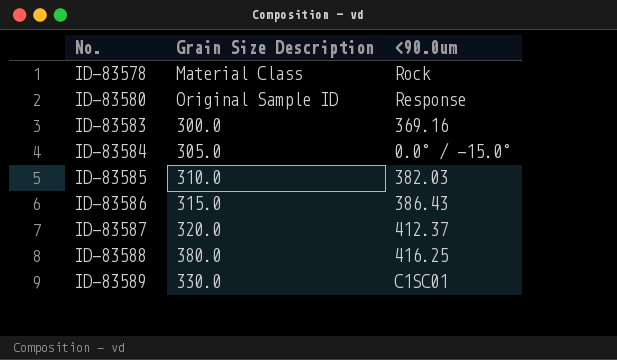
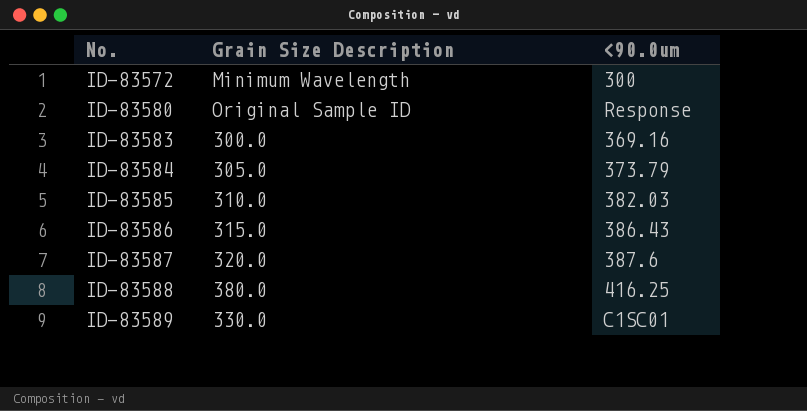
row ID-83578: Material Class | Rock -> none
row ID-83572: none -> Minimum Wavelength | 300
ID-83584 | <90.0um: 0.0° / -15.0° -> 373.79
ID-83587 | <90.0um: 412.37 -> 387.6

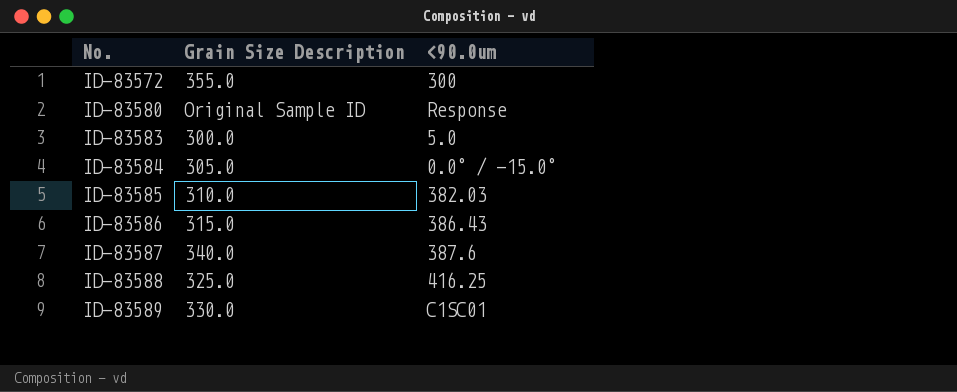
ID-83572 | Grain Size Description: Minimum Wavelength -> 355.0
ID-83583 | <90.0um: 369.16 -> 5.0
ID-83584 | <90.0um: 373.79 -> 0.0° / -15.0°
ID-83587 | Grain Size Description: 320.0 -> 340.0
ID-83588 | Grain Size Description: 380.0 -> 325.0

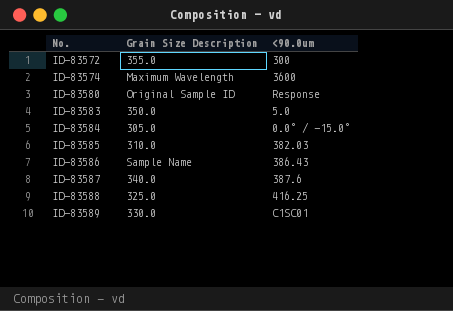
row ID-83574: none -> Maximum Wavelength | 3600
ID-83583 | Grain Size Description: 300.0 -> 350.0
ID-83586 | Grain Size Description: 315.0 -> Sample Name

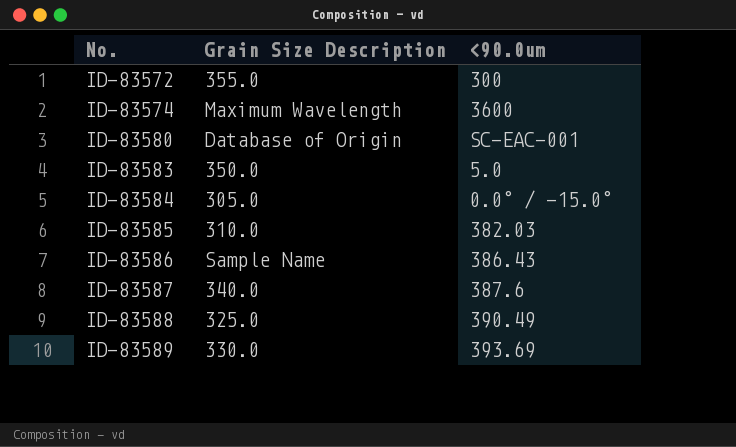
ID-83580 | Grain Size Description: Original Sample ID -> Database of Origin
ID-83580 | <90.0um: Response -> SC-EAC-001
ID-83588 | <90.0um: 416.25 -> 390.49
ID-83589 | <90.0um: C1SC01 -> 393.69

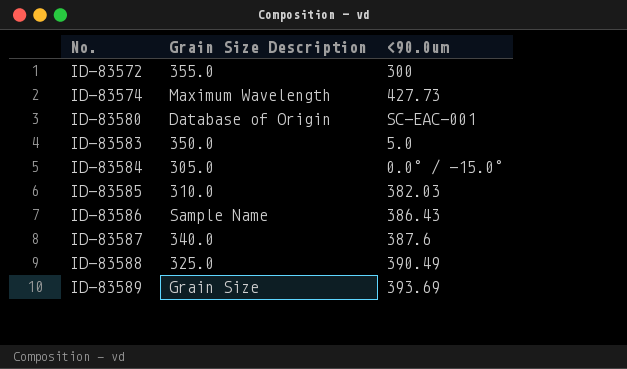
ID-83574 | <90.0um: 3600 -> 427.73
ID-83589 | Grain Size Description: 330.0 -> Grain Size

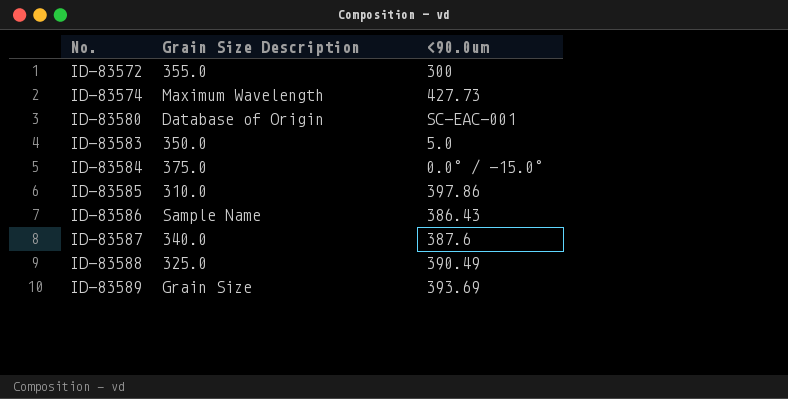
ID-83584 | Grain Size Description: 305.0 -> 375.0
ID-83585 | <90.0um: 382.03 -> 397.86

